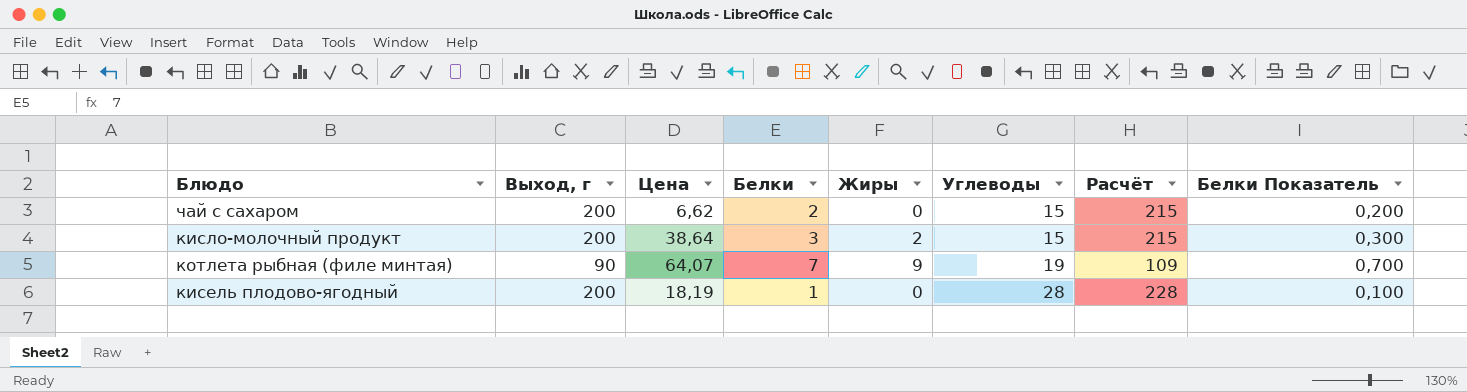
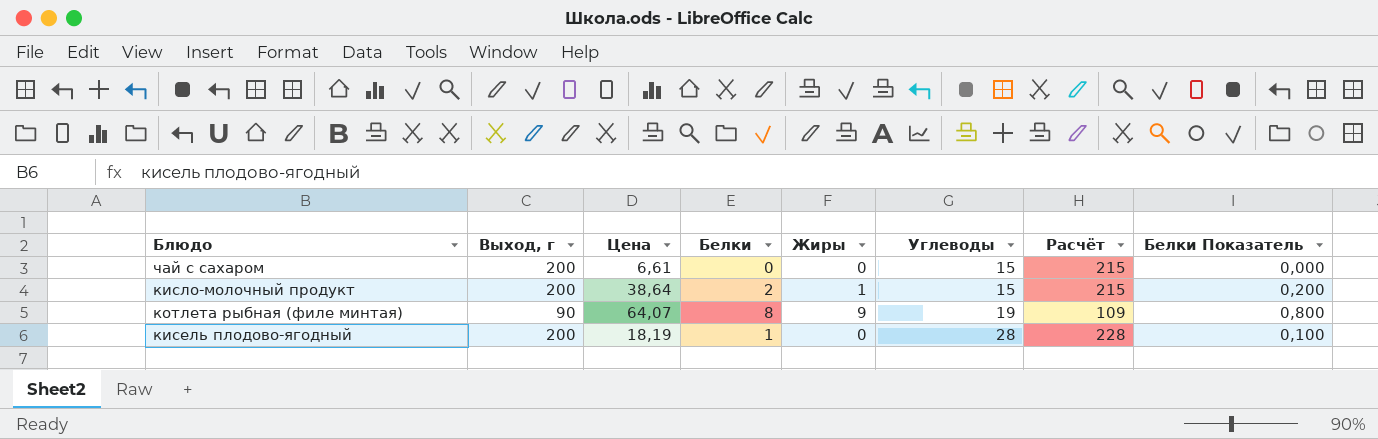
чай с сахаром | Цена: 6,62 -> 6,61
чай с сахаром | Белки: 2 -> 0
чай с сахаром | Белки Показатель: 0,200 -> 0,000
кисло-молочный продукт | Белки: 3 -> 2
кисло-молочный продукт | Жиры: 2 -> 1
кисло-молочный продукт | Белки Показатель: 0,300 -> 0,200
котлета рыбная (филе минтая) | Белки: 7 -> 8
котлета рыбная (филе минтая) | Белки Показатель: 0,700 -> 0,800

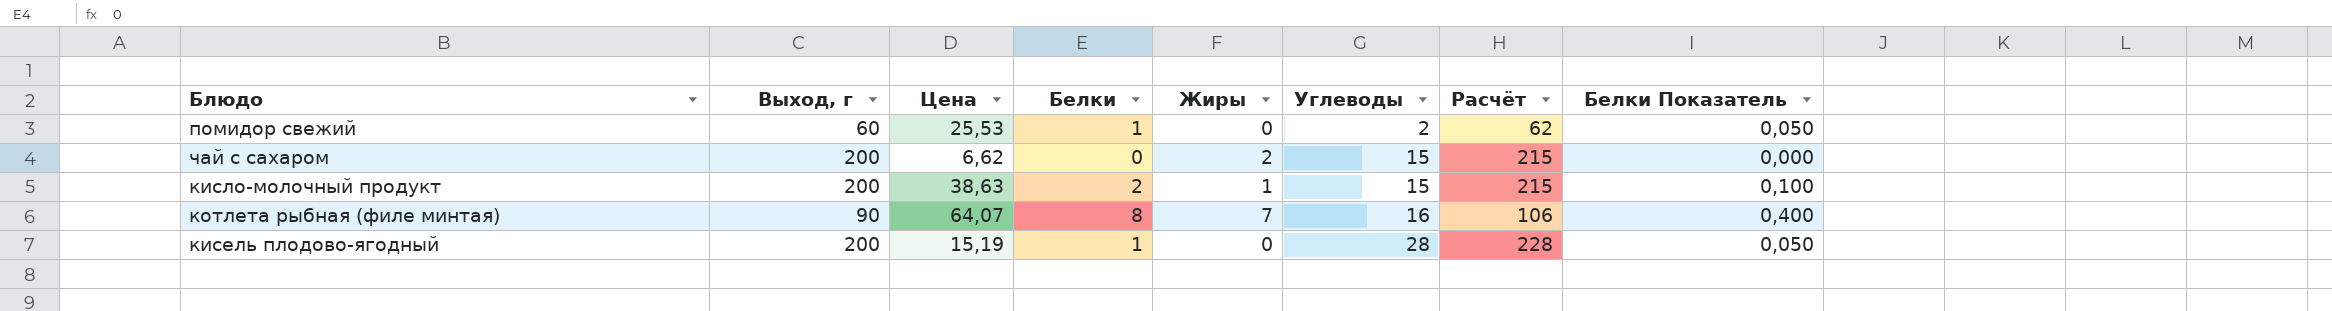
column Белки Показатель | formula: [Белки] * 0,1 -> [Белки] * 0,05
row помидор свежий: none -> 60 | 25,53 | 1 | 0 | 2 | 62 | 0,050
чай с сахаром | Цена: 6,61 -> 6,62
чай с сахаром | Жиры: 0 -> 2
кисло-молочный продукт | Цена: 38,64 -> 38,63
котлета рыбная (филе минтая) | Жиры: 9 -> 7
котлета рыбная (филе минтая) | Углеводы: 19 -> 16
котлета рыбная (филе минтая) | Расчёт: 109 -> 106
кисель плодово-ягодный | Цена: 18,19 -> 15,19

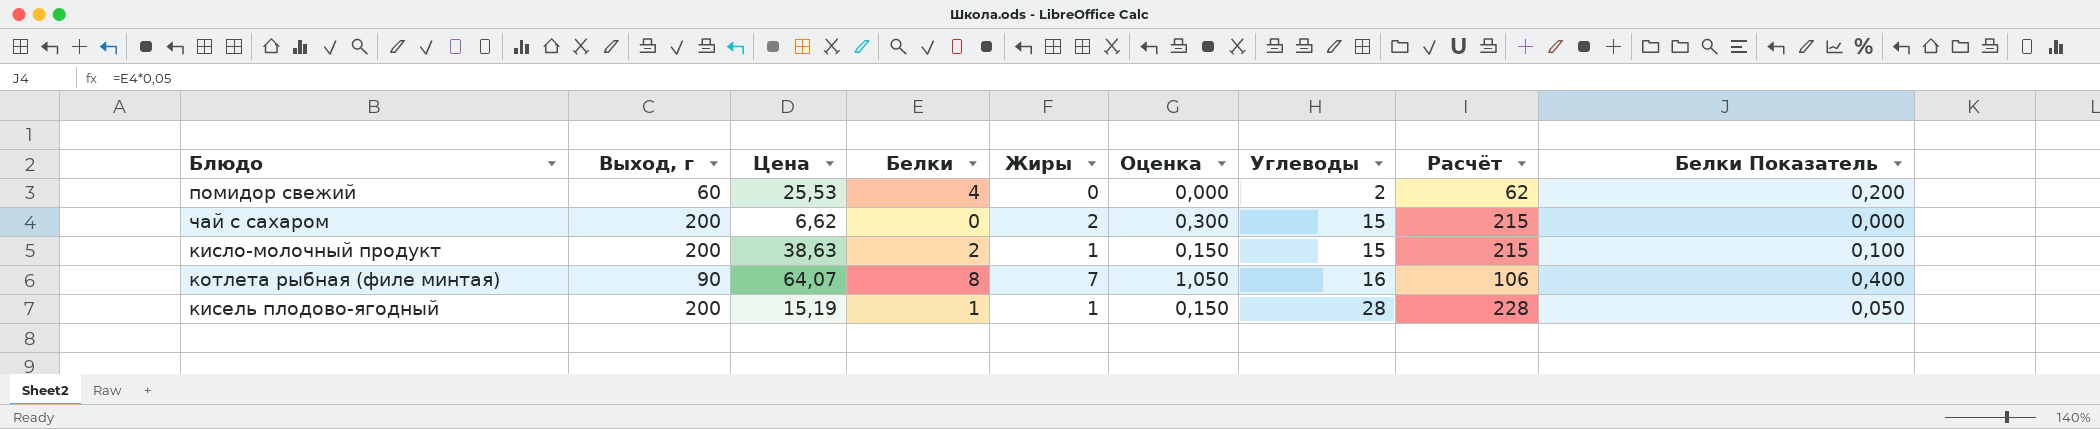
column Оценка | formula: none -> [Жиры] * 0,15
помидор свежий | Белки: 1 -> 4
помидор свежий | Белки Показатель: 0,050 -> 0,200
кисель плодово-ягодный | Жиры: 0 -> 1

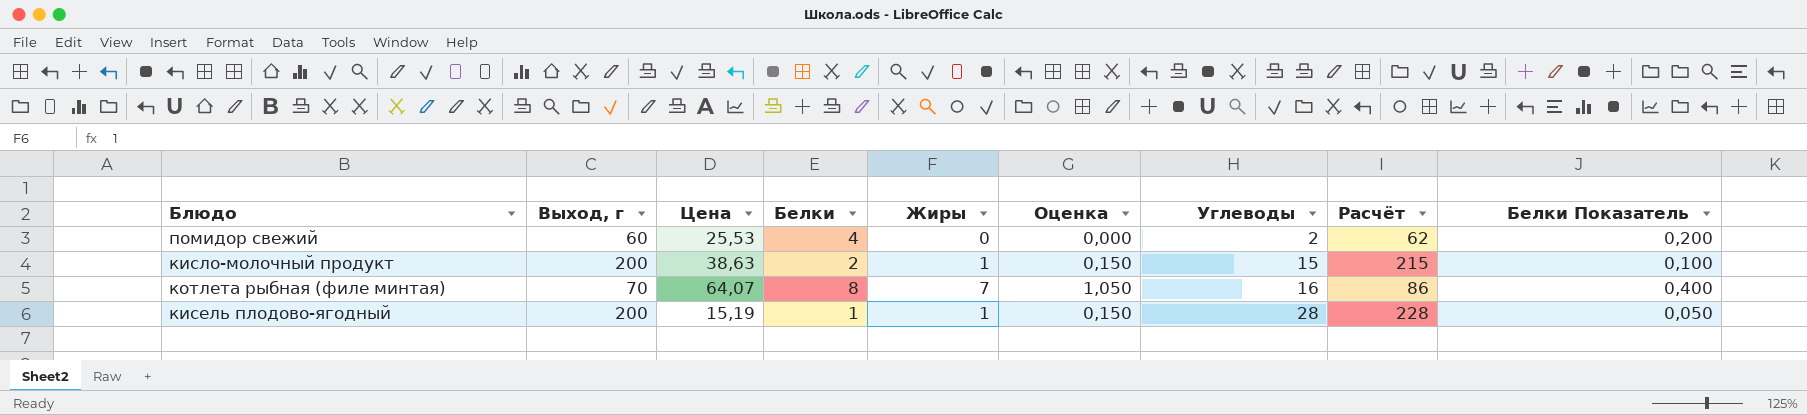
row чай с сахаром: 200 | 6,62 | 0 | 2 | 0,300 | 15 | 215 | 0,000 -> none
котлета рыбная (филе минтая) | Выход, г: 90 -> 70
котлета рыбная (филе минтая) | Расчёт: 106 -> 86

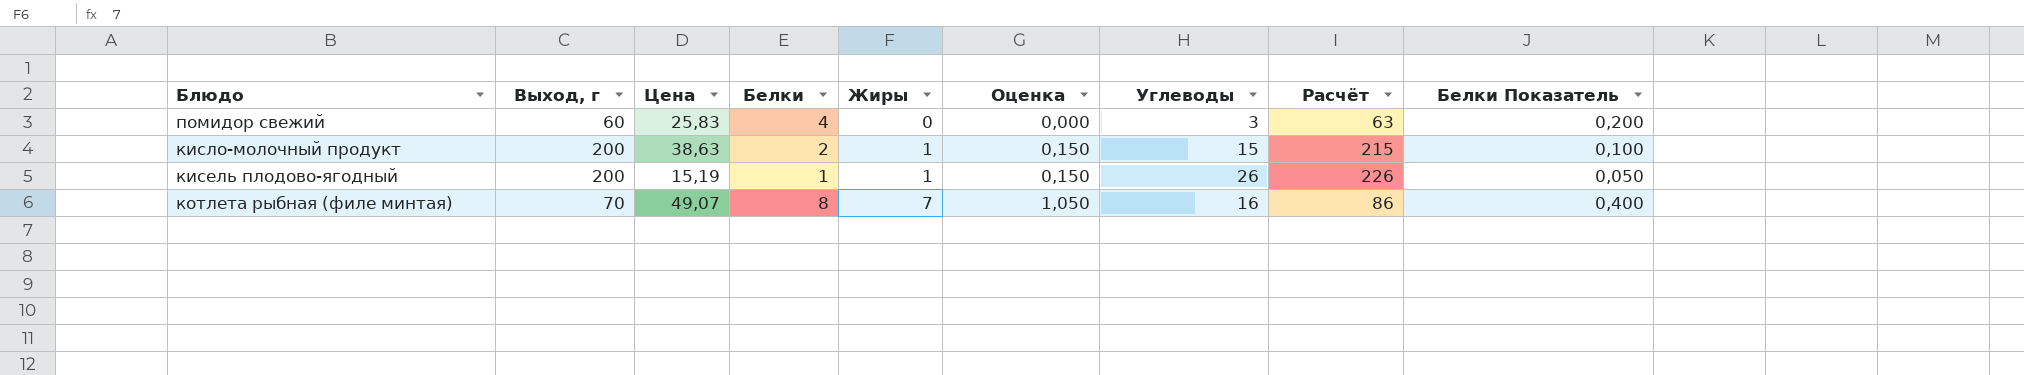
row order: Углеводы ascending -> Жиры ascending
помидор свежий | Цена: 25,53 -> 25,83
помидор свежий | Углеводы: 2 -> 3
помидор свежий | Расчёт: 62 -> 63
кисель плодово-ягодный | Углеводы: 28 -> 26
кисель плодово-ягодный | Расчёт: 228 -> 226
котлета рыбная (филе минтая) | Цена: 64,07 -> 49,07

